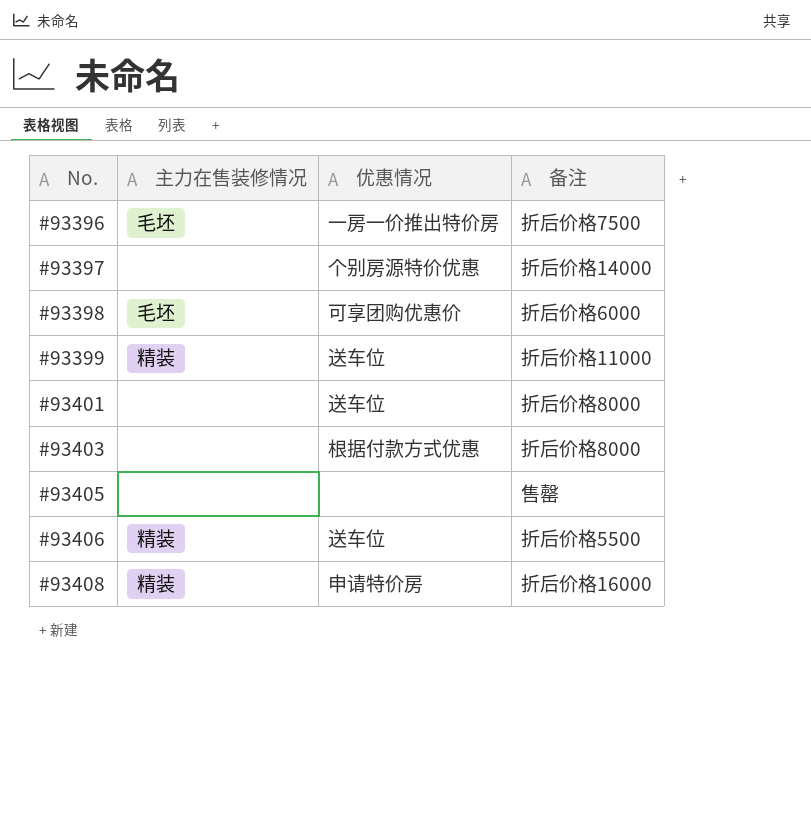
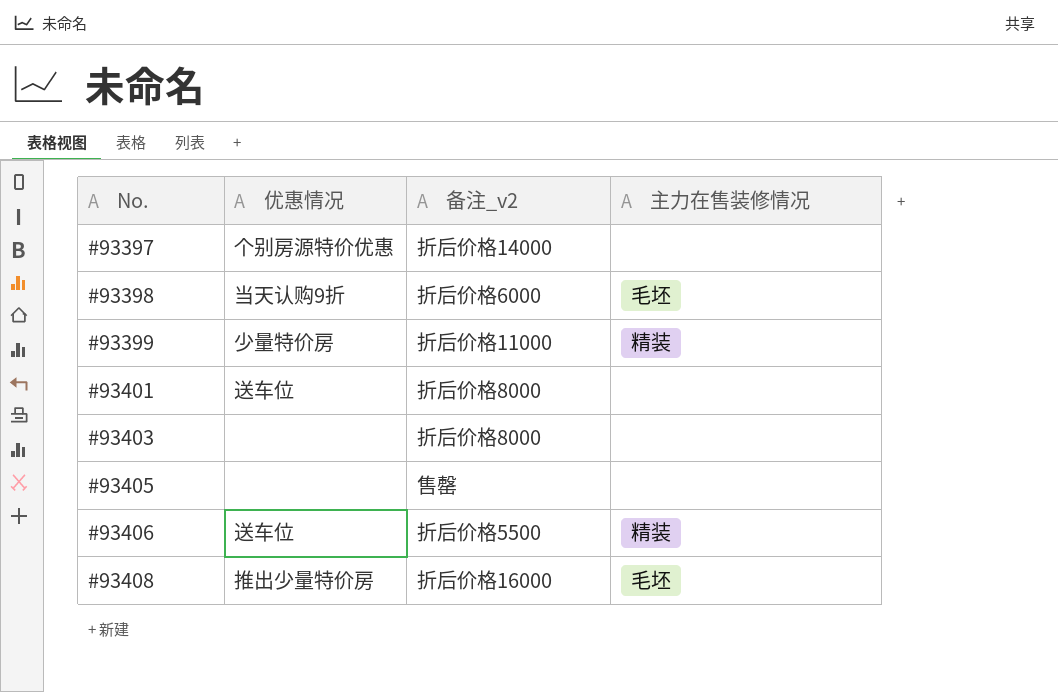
column name: 备注 -> 备注_v2
column 主力在售装修情况 | position: 2 -> 4
row #93396: 毛坯 | 一房一价推出特价房 | 折后价格7500 -> none
#93398 | 优惠情况: 可享团购优惠价 -> 当天认购9折
#93399 | 优惠情况: 送车位 -> 少量特价房
#93403 | 优惠情况: 根据付款方式优惠 -> none
#93408 | 优惠情况: 申请特价房 -> 推出少量特价房
#93408 | 主力在售装修情况: 精装 -> 毛坯

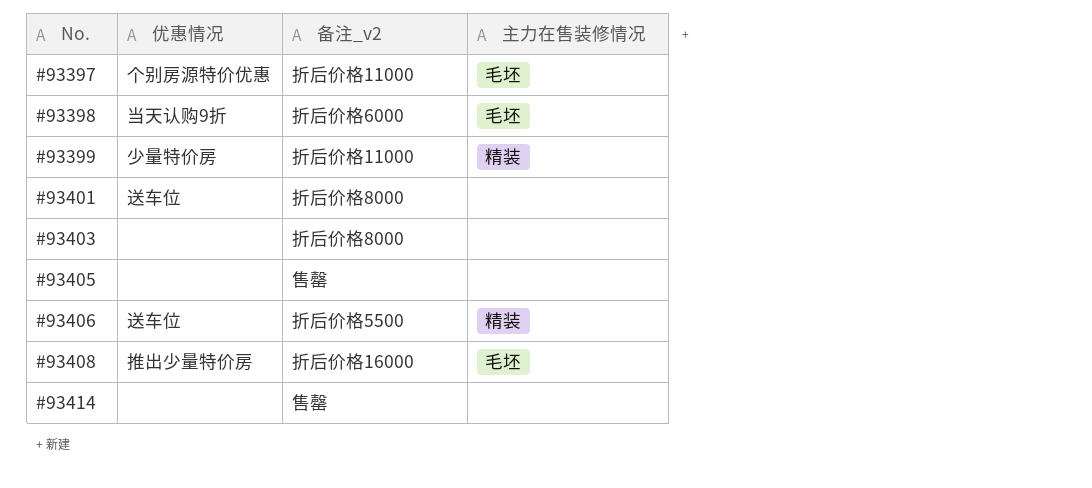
#93397 | 备注_v2: 折后价格14000 -> 折后价格11000
#93397 | 主力在售装修情况: none -> 毛坯
row #93414: none -> none | 售罄 | none

